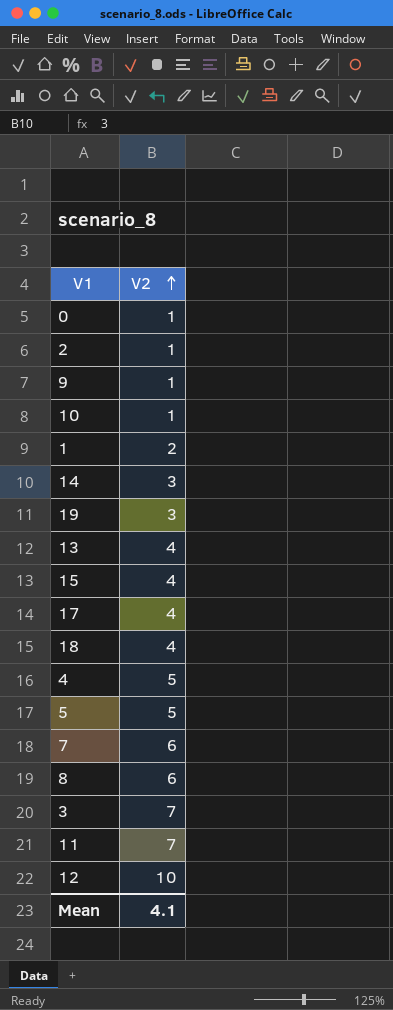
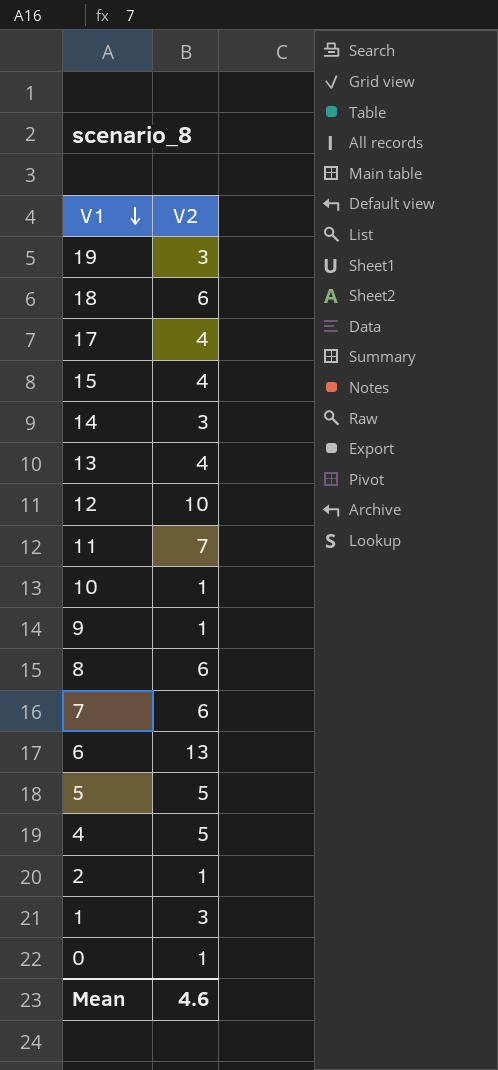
row order: V2 ascending -> V1 descending
row 3: 7 -> none
18 | V2: 4 -> 6
row 6: none -> 13
1 | V2: 2 -> 3
Mean | V2: 4.1 -> 4.6

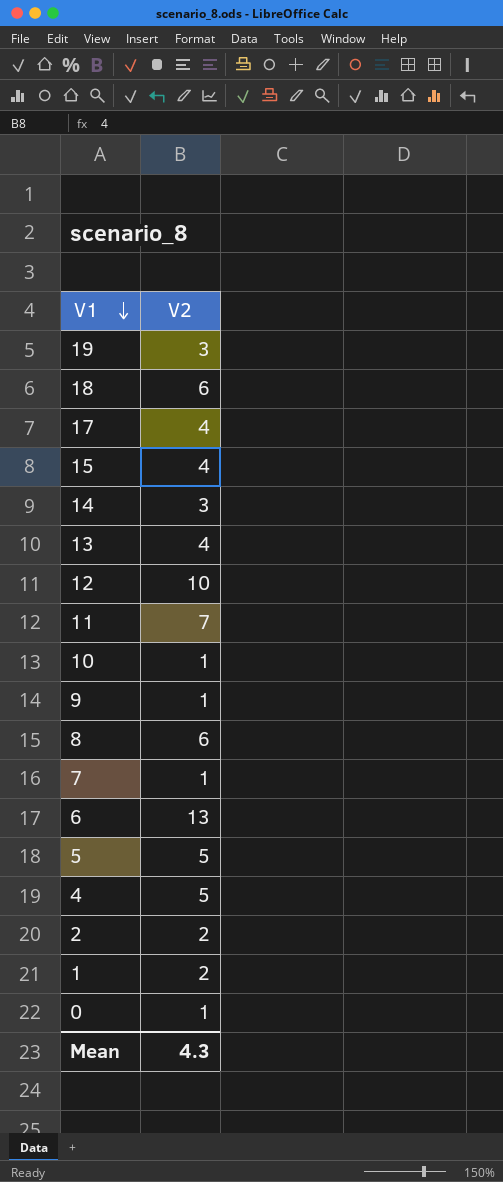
7 | V2: 6 -> 1
2 | V2: 1 -> 2
1 | V2: 3 -> 2
Mean | V2: 4.6 -> 4.3

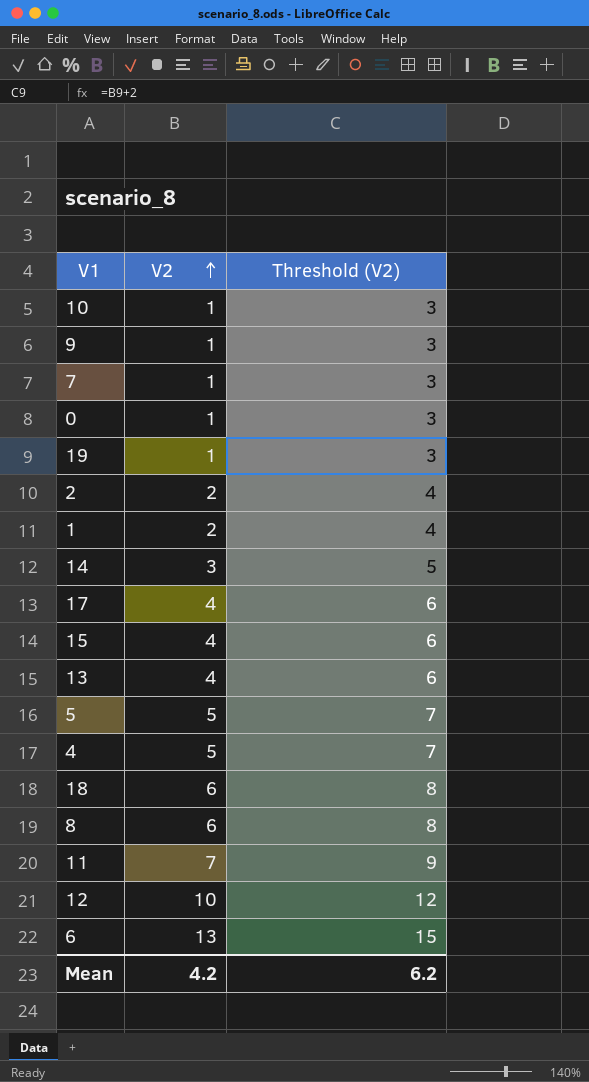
row order: V1 descending -> V2 ascending
column Threshold (V2) | formula: none -> [V2] + 2
19 | V2: 3 -> 1
Mean | V2: 4.3 -> 4.2

